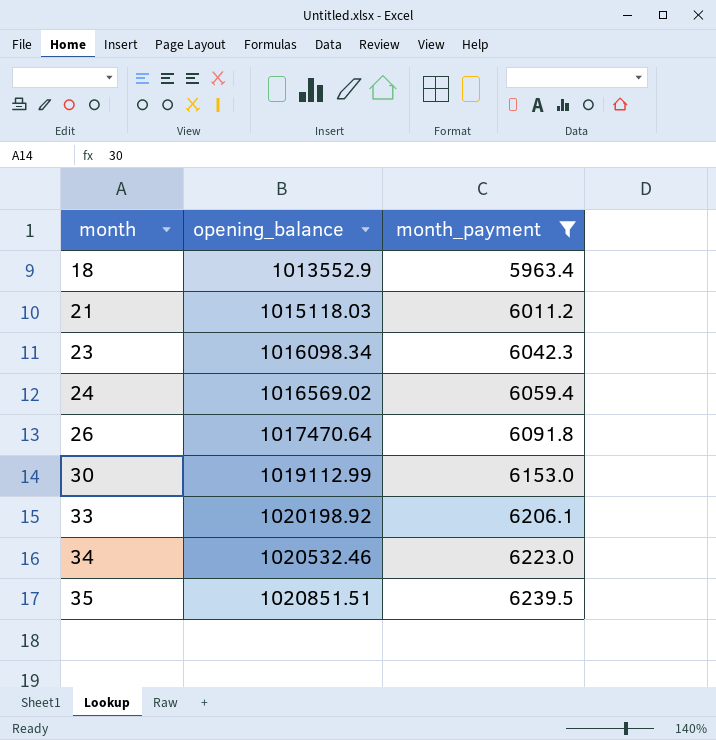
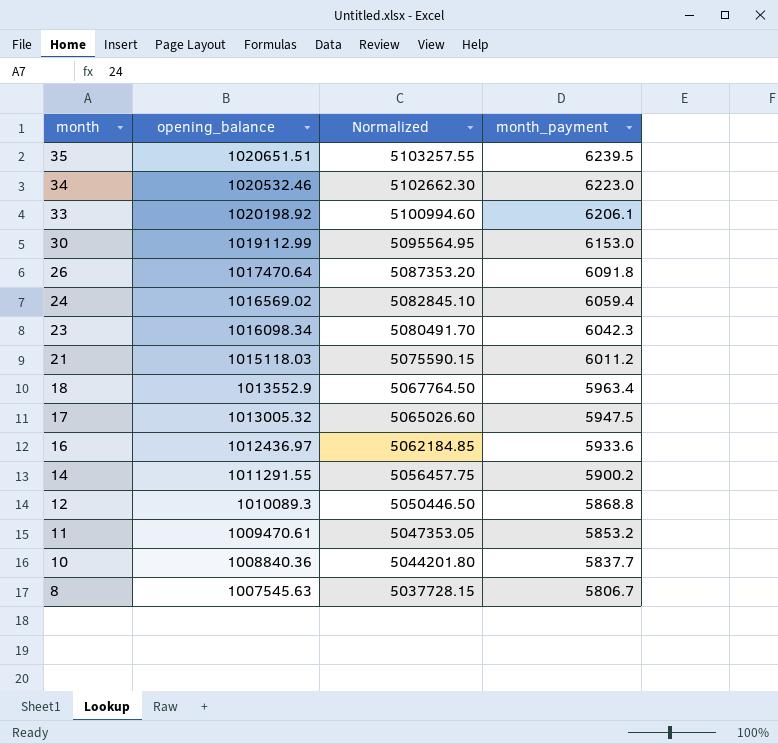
filter: month_payment >= 5963.4 -> none
row order: month ascending -> month descending
column Normalized | formula: none -> [opening_balance] * 5
35 | opening_balance: 1020851.51 -> 1020651.51

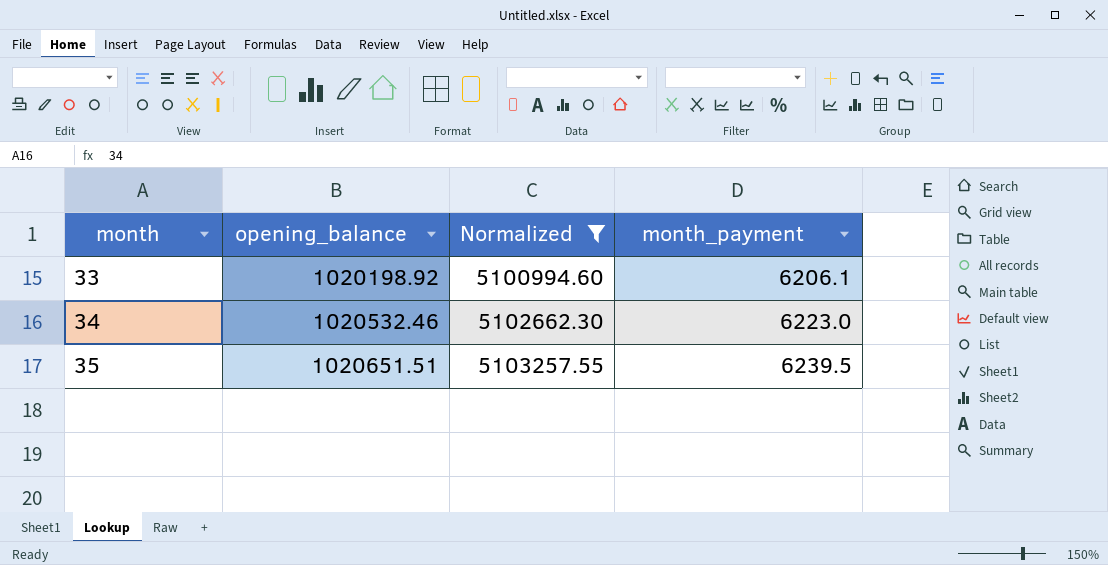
filter: none -> Normalized >= 5100994.60
row order: month descending -> month ascending

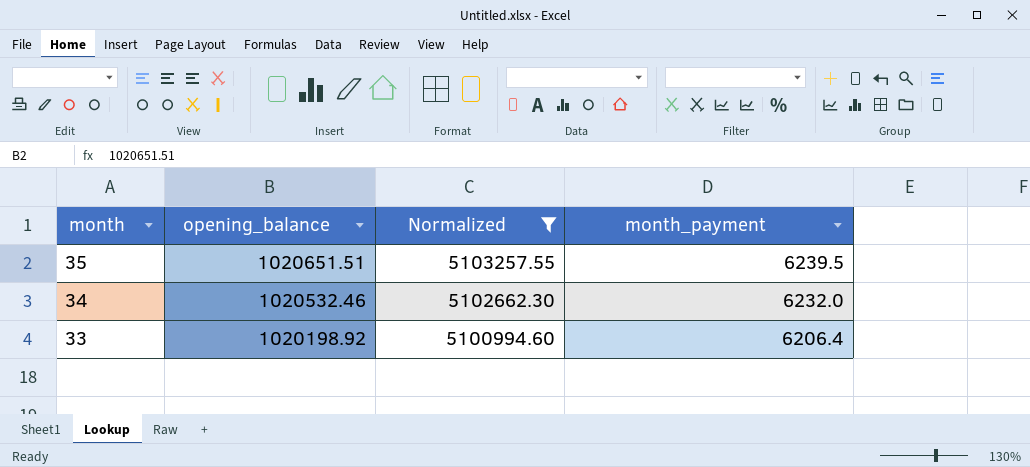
row order: month ascending -> month descending
34 | month_payment: 6223.0 -> 6232.0
33 | month_payment: 6206.1 -> 6206.4

